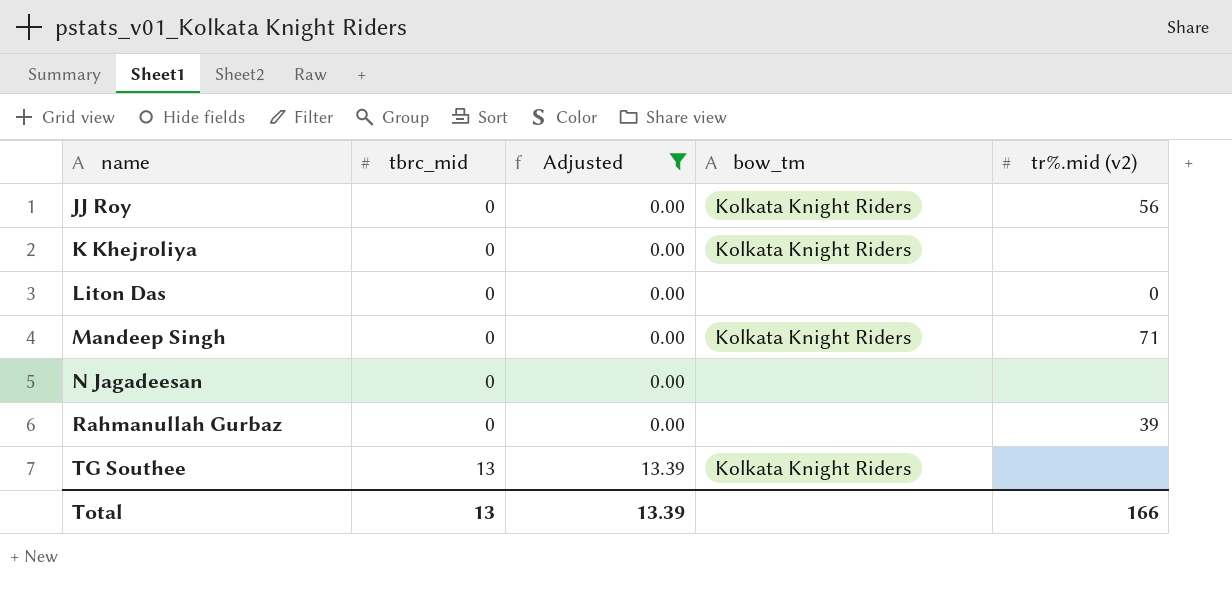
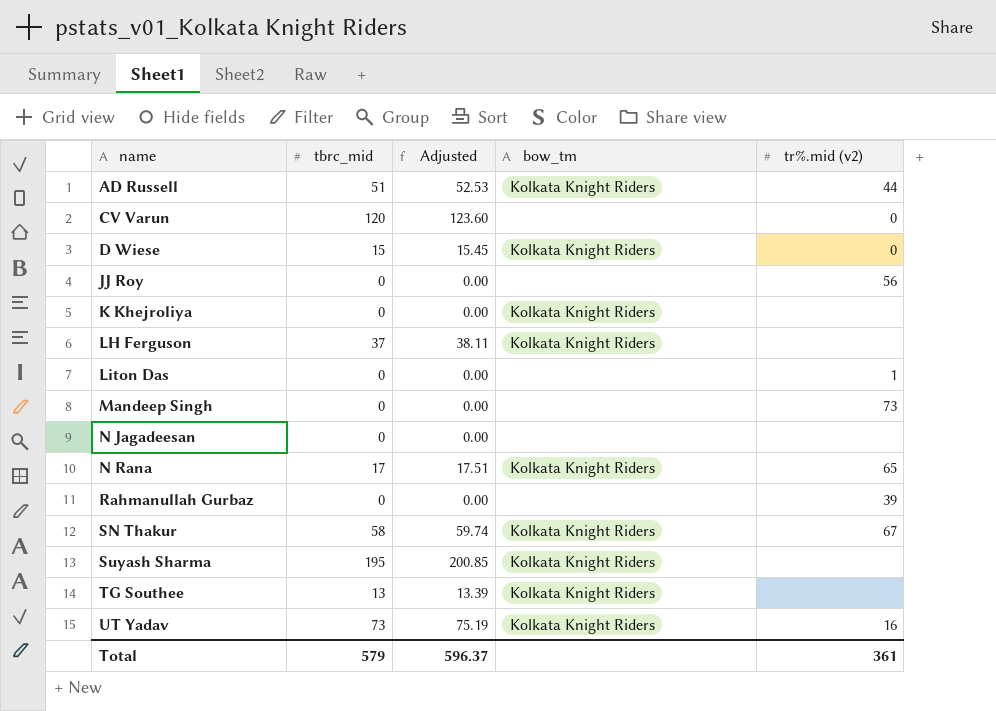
filter: Adjusted <= 13.39 -> none
JJ Roy | bow_tm: Kolkata Knight Riders -> none
Liton Das | tr%.mid (v2): 0 -> 1
Mandeep Singh | bow_tm: Kolkata Knight Riders -> none
Mandeep Singh | tr%.mid (v2): 71 -> 73
Total | tbrc_mid: 13 -> 579
Total | Adjusted: 13.39 -> 596.37
Total | tr%.mid (v2): 166 -> 361

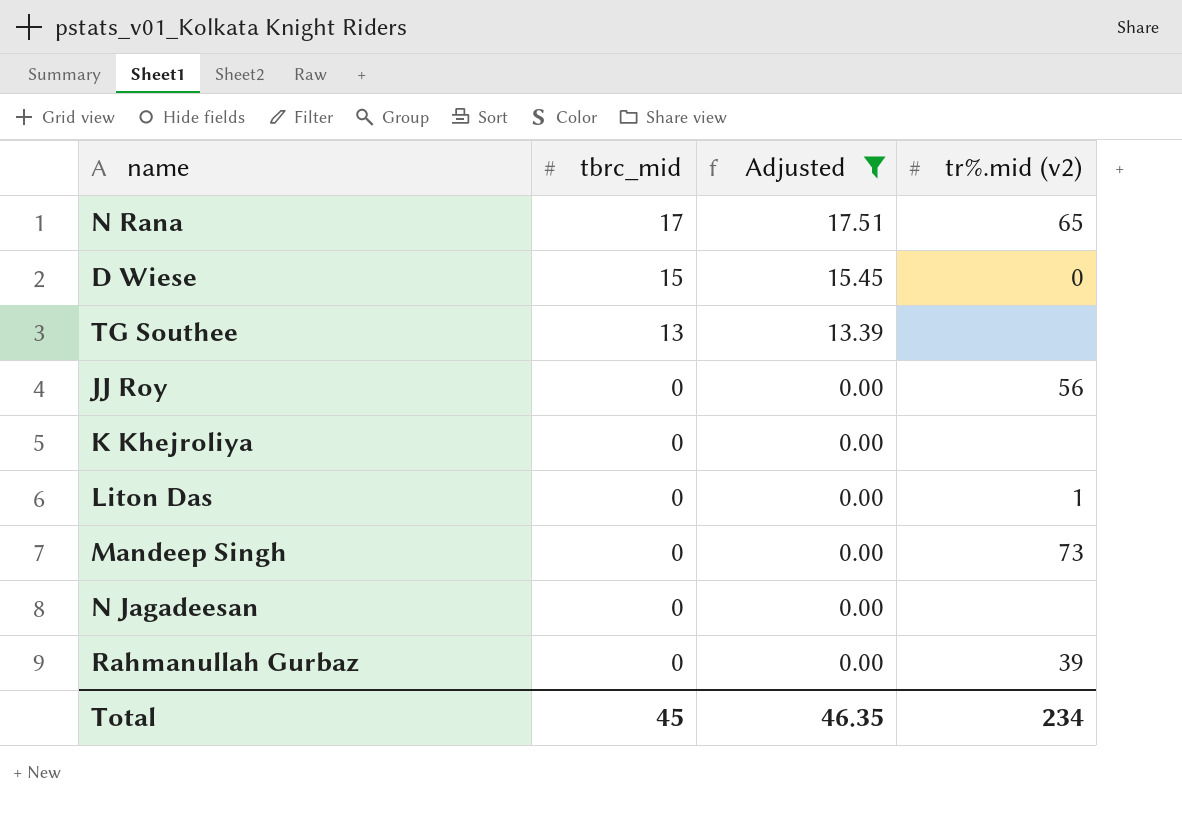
filter: none -> Adjusted <= 17.51
row order: name ascending -> tbrc_mid descending
column bow_tm | position: 4 -> none
Total | tbrc_mid: 579 -> 45
Total | Adjusted: 596.37 -> 46.35
Total | tr%.mid (v2): 361 -> 234

